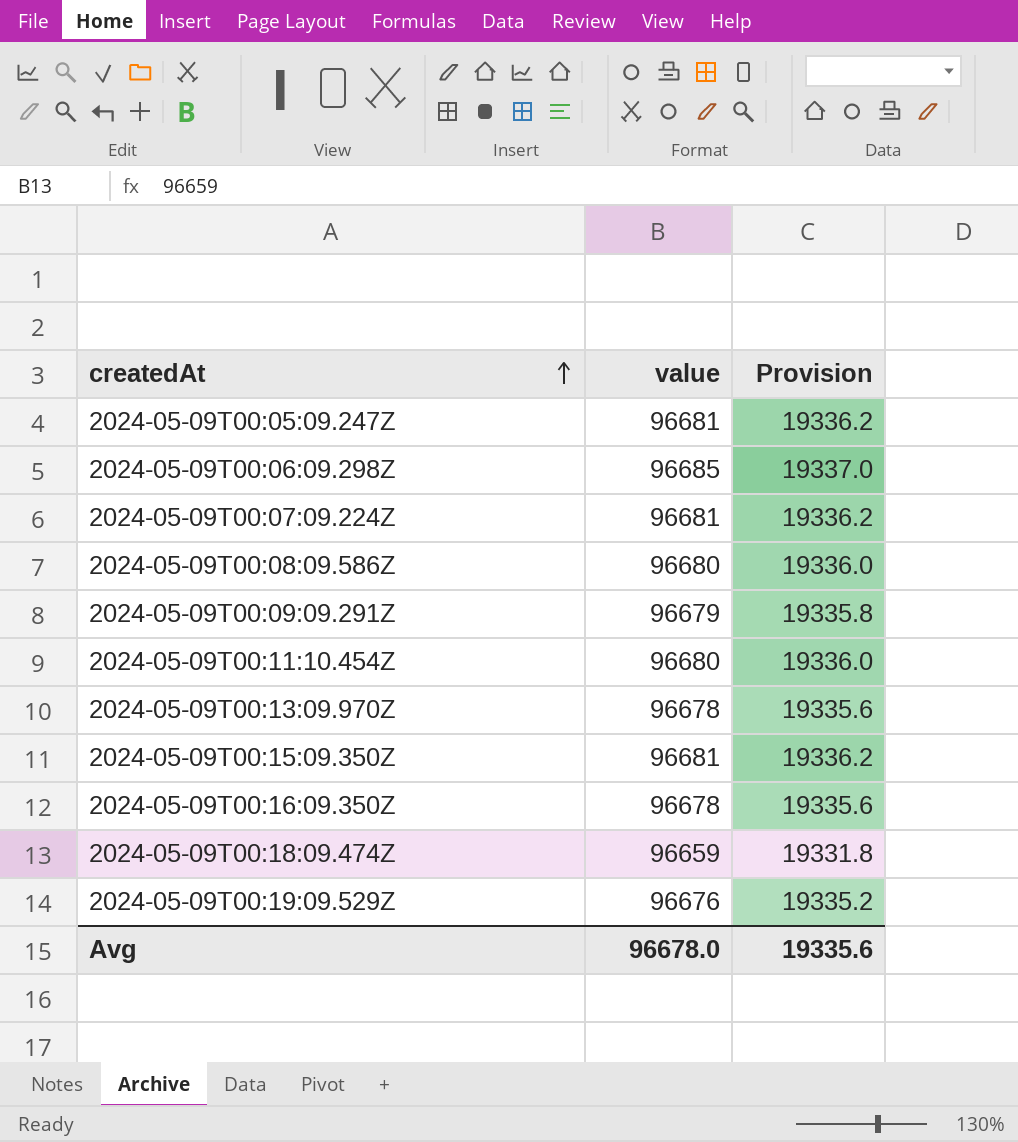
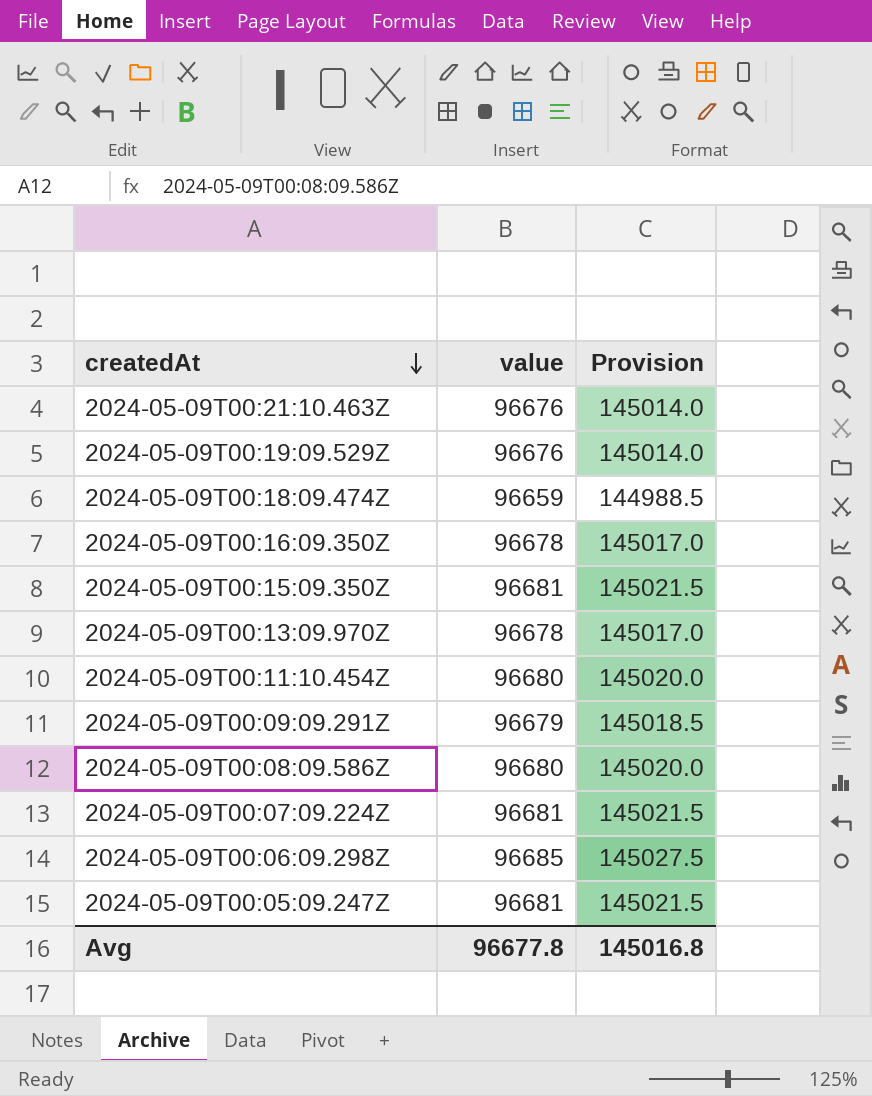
row order: createdAt ascending -> createdAt descending
column Provision | formula: [value] * 0.2 -> [value] * 1.5
row 2024-05-09T00:21:10.463Z: none -> 96676 | 145014.0
Avg | value: 96678.0 -> 96677.8
Avg | Provision: 19335.6 -> 145016.8

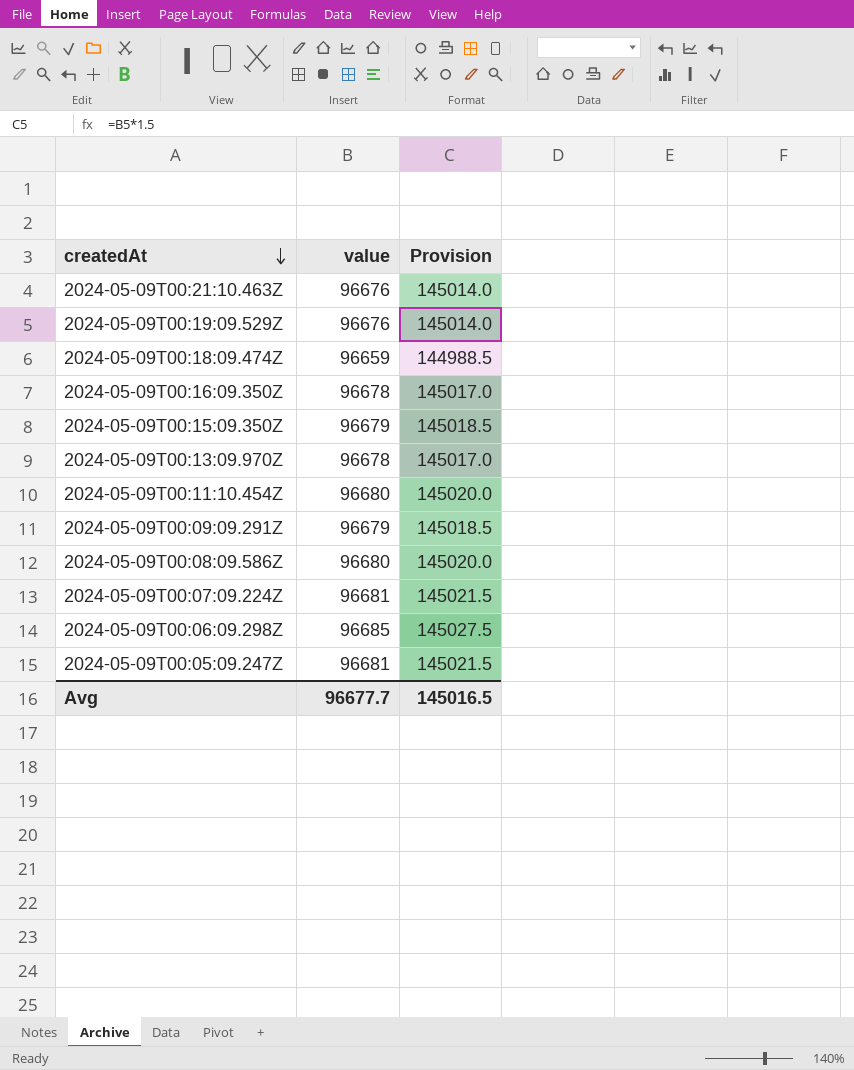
2024-05-09T00:15:09.350Z | value: 96681 -> 96679
2024-05-09T00:15:09.350Z | Provision: 145021.5 -> 145018.5
Avg | value: 96677.8 -> 96677.7
Avg | Provision: 145016.8 -> 145016.5

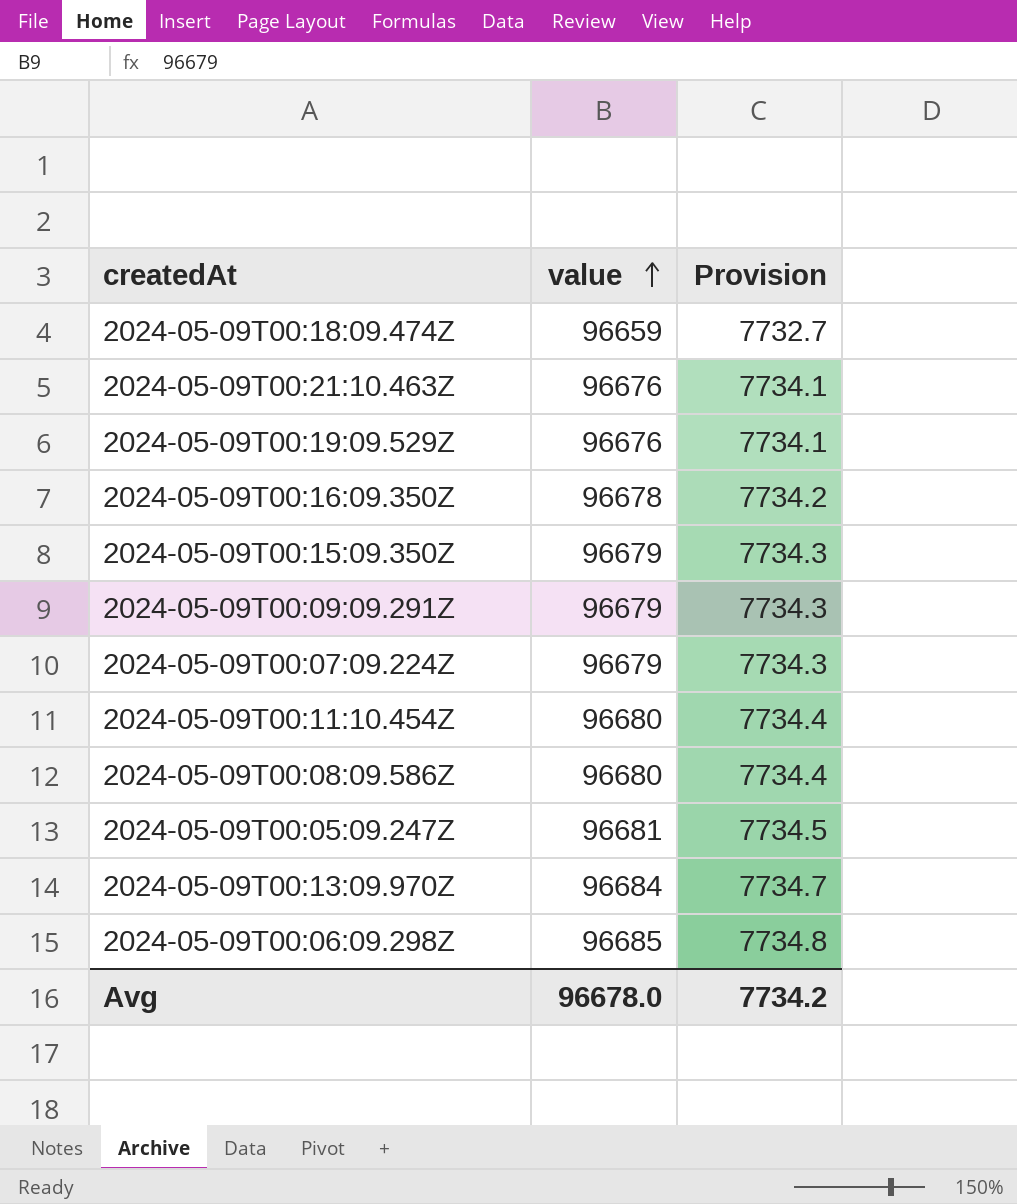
row order: createdAt descending -> value ascending
column Provision | formula: [value] * 1.5 -> [value] * 0.08
2024-05-09T00:07:09.224Z | value: 96681 -> 96679
2024-05-09T00:13:09.970Z | value: 96678 -> 96684
Avg | value: 96677.7 -> 96678.0
Avg | Provision: 145016.5 -> 7734.2

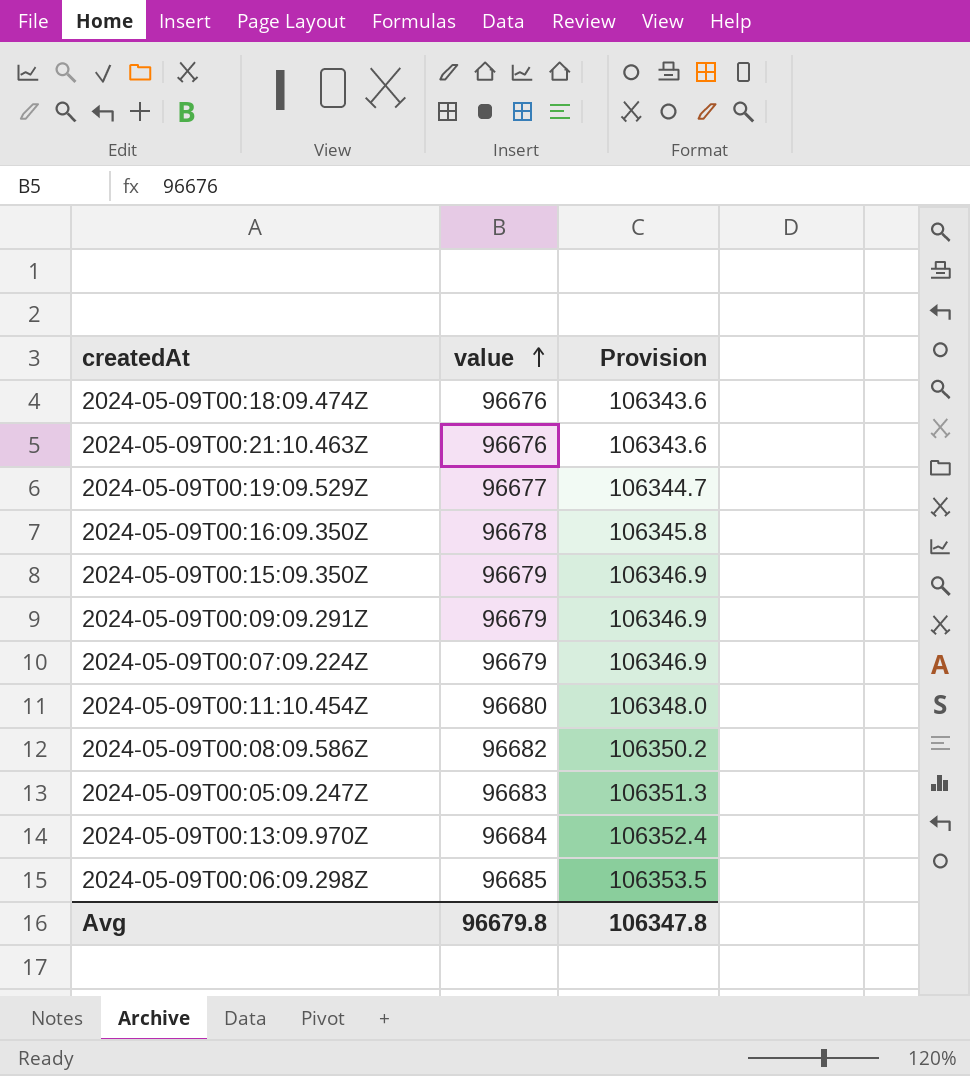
column Provision | formula: [value] * 0.08 -> [value] * 1.1
2024-05-09T00:18:09.474Z | value: 96659 -> 96676
2024-05-09T00:19:09.529Z | value: 96676 -> 96677
2024-05-09T00:08:09.586Z | value: 96680 -> 96682
2024-05-09T00:05:09.247Z | value: 96681 -> 96683
Avg | value: 96678.0 -> 96679.8
Avg | Provision: 7734.2 -> 106347.8

